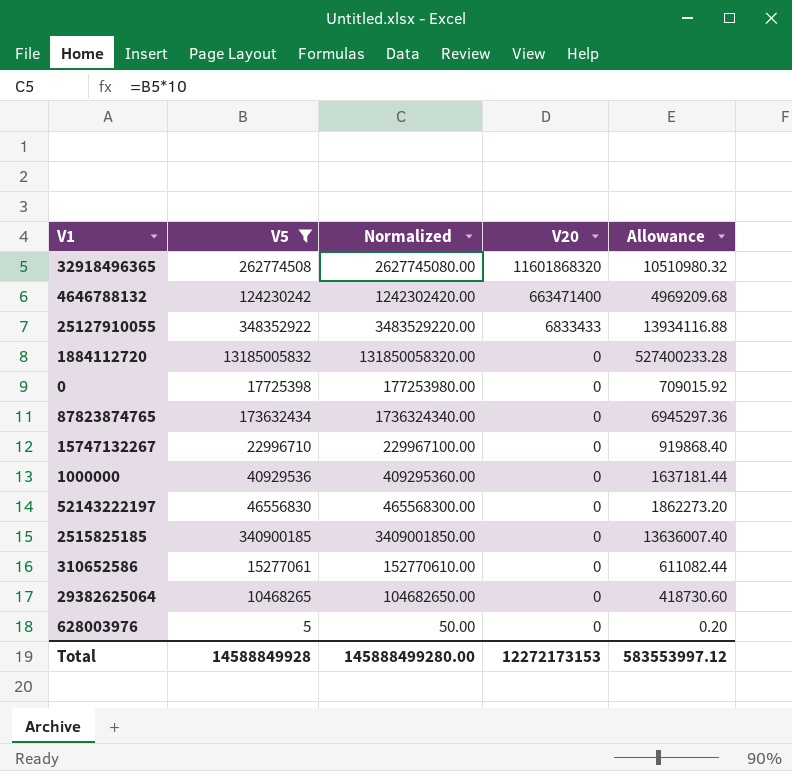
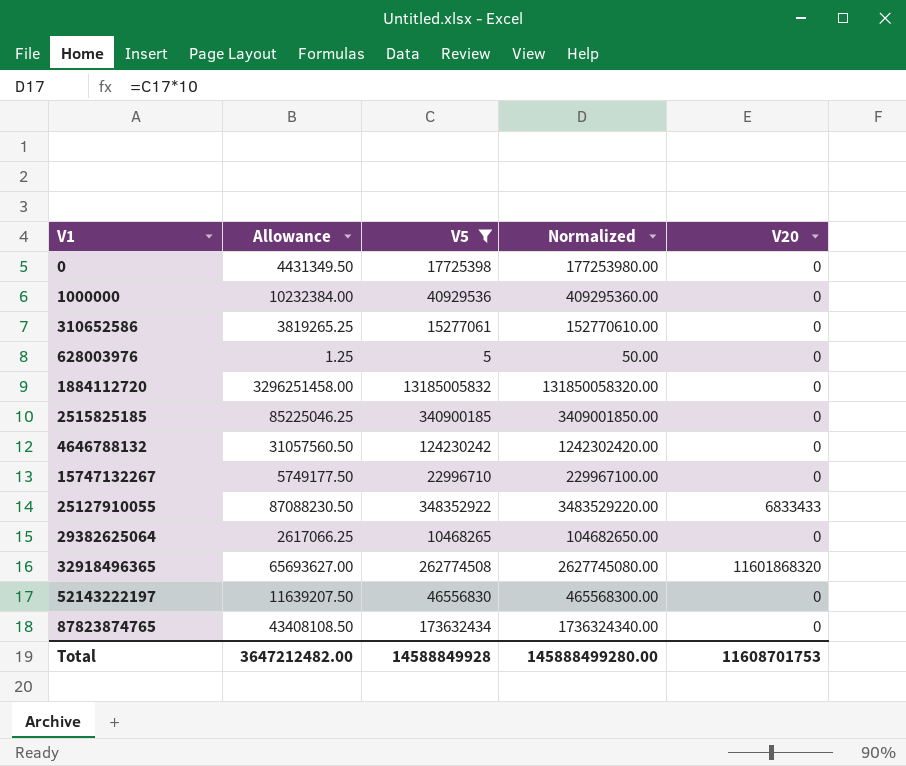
row order: V20 descending -> V1 ascending
column Allowance | formula: [V5] * 0.04 -> [V5] * 0.25
column Allowance | position: 5 -> 2
4646788132 | V20: 663471400 -> 0
Total | Allowance: 583553997.12 -> 3647212482.00
Total | V20: 12272173153 -> 11608701753

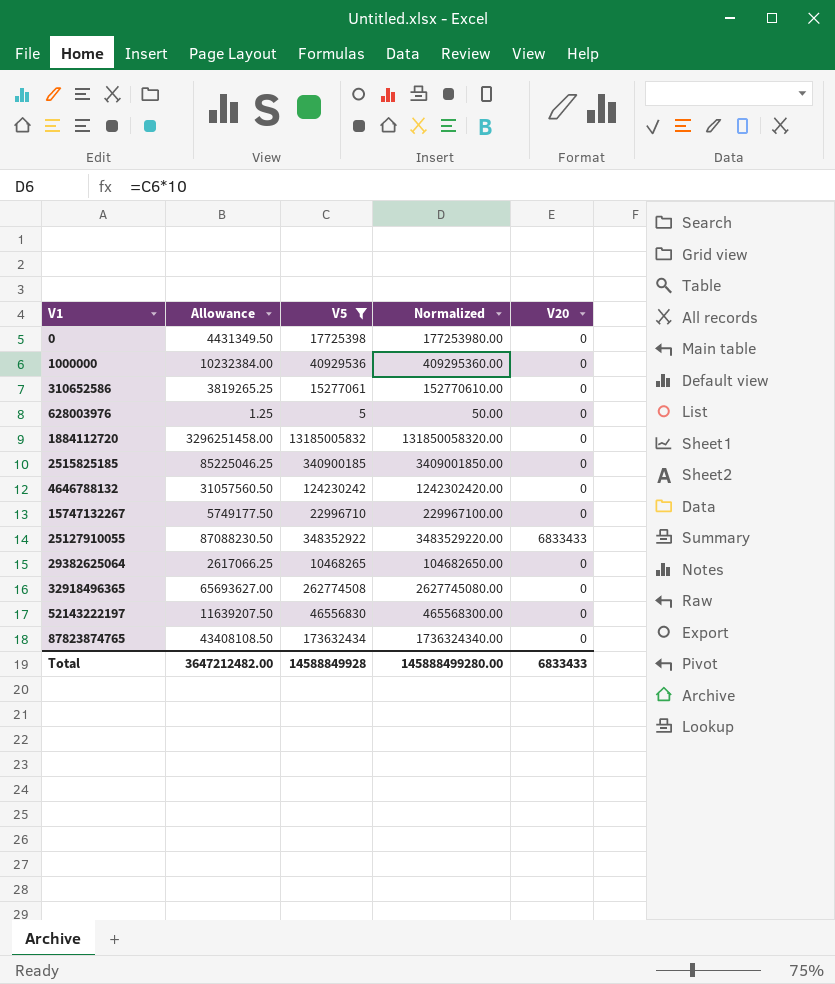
32918496365 | V20: 11601868320 -> 0
Total | V20: 11608701753 -> 6833433

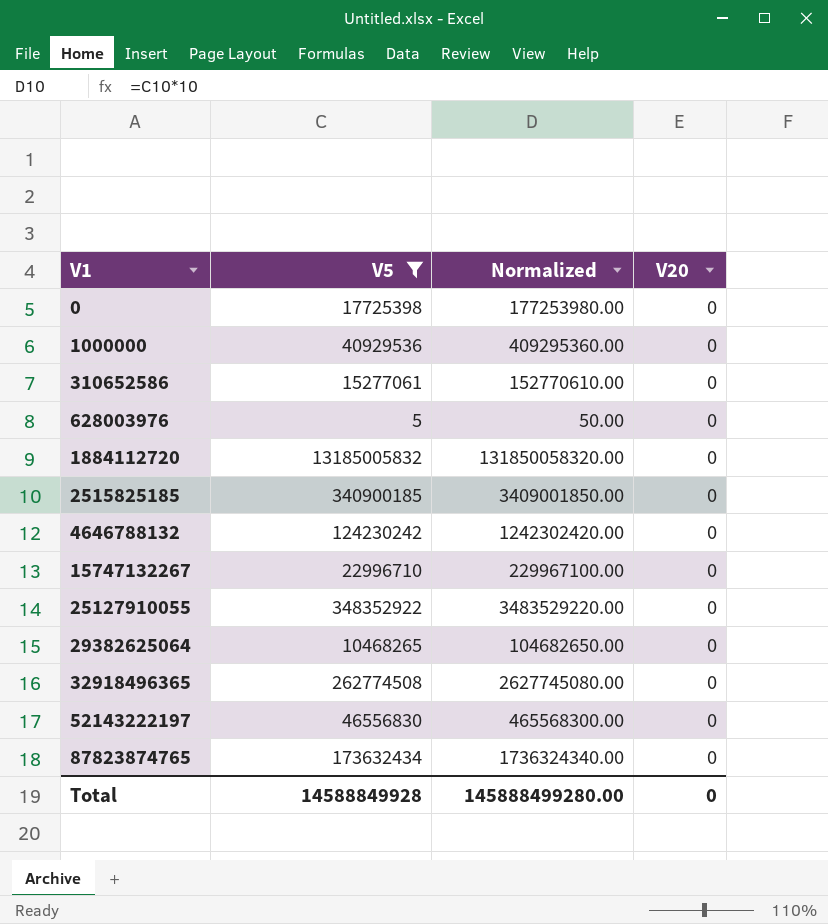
column Allowance | formula: [V5] * 0.25 -> none
25127910055 | V20: 6833433 -> 0
Total | V20: 6833433 -> 0

